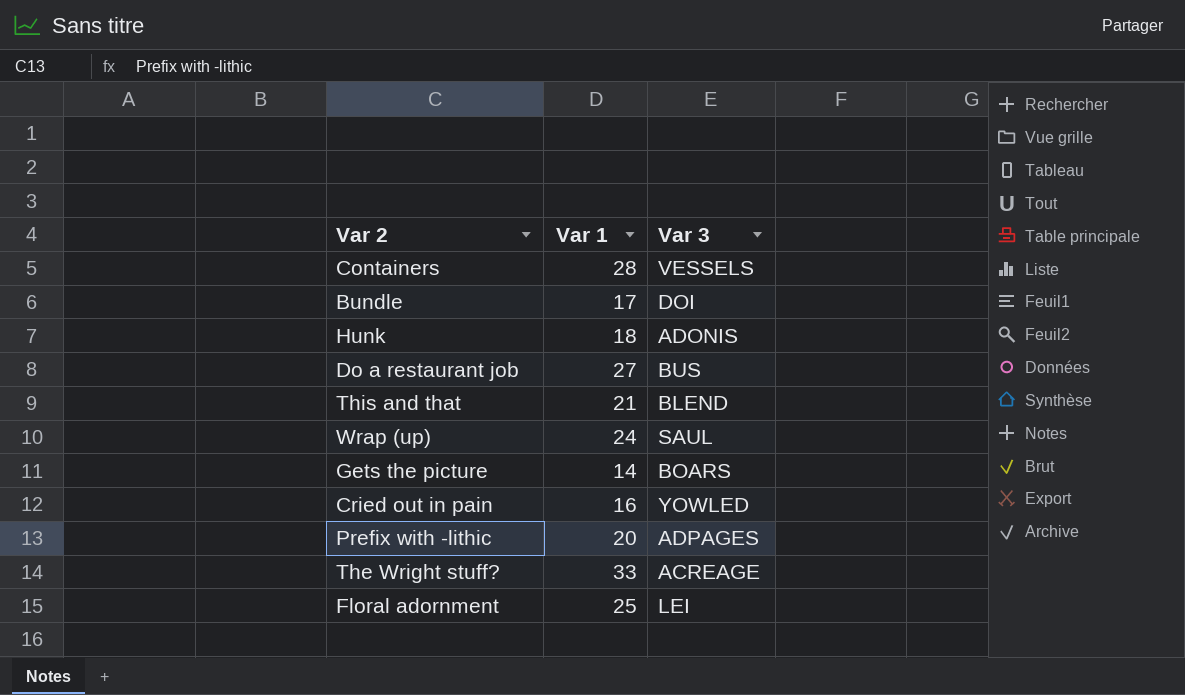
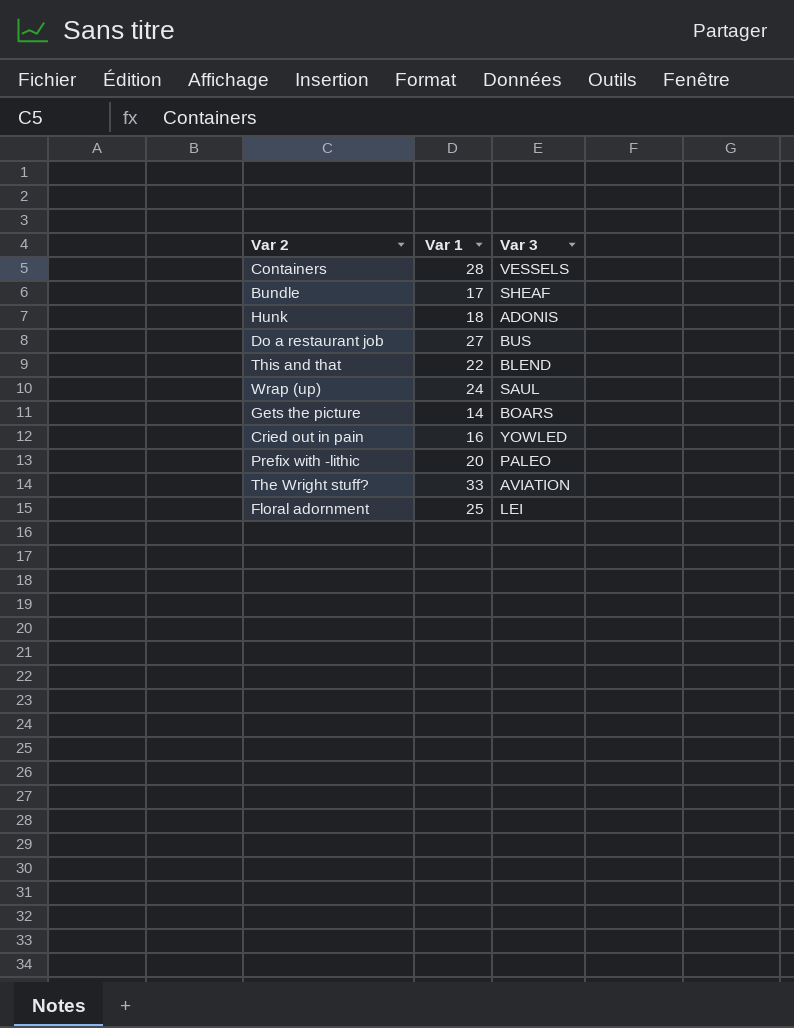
Bundle | Var 3: DOI -> SHEAF
This and that | Var 1: 21 -> 22
Prefix with -lithic | Var 3: ADPAGES -> PALEO
The Wright stuff? | Var 3: ACREAGE -> AVIATION

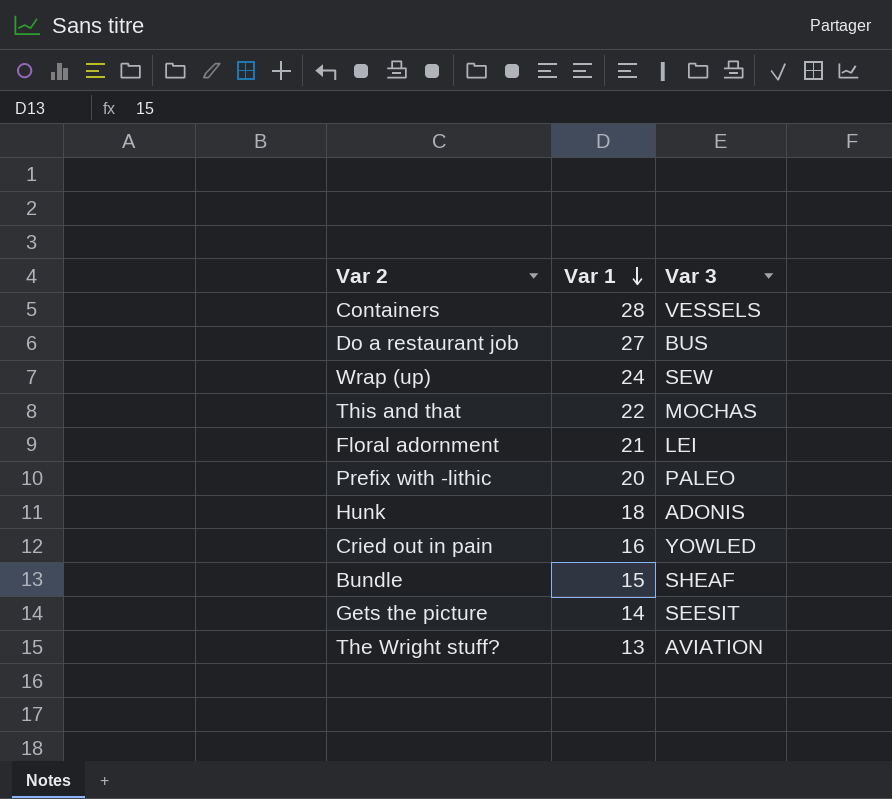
row order: none -> Var 1 descending
Wrap (up) | Var 3: SAUL -> SEW
This and that | Var 3: BLEND -> MOCHAS
Floral adornment | Var 1: 25 -> 21
Bundle | Var 1: 17 -> 15
Gets the picture | Var 3: BOARS -> SEESIT
The Wright stuff? | Var 1: 33 -> 13

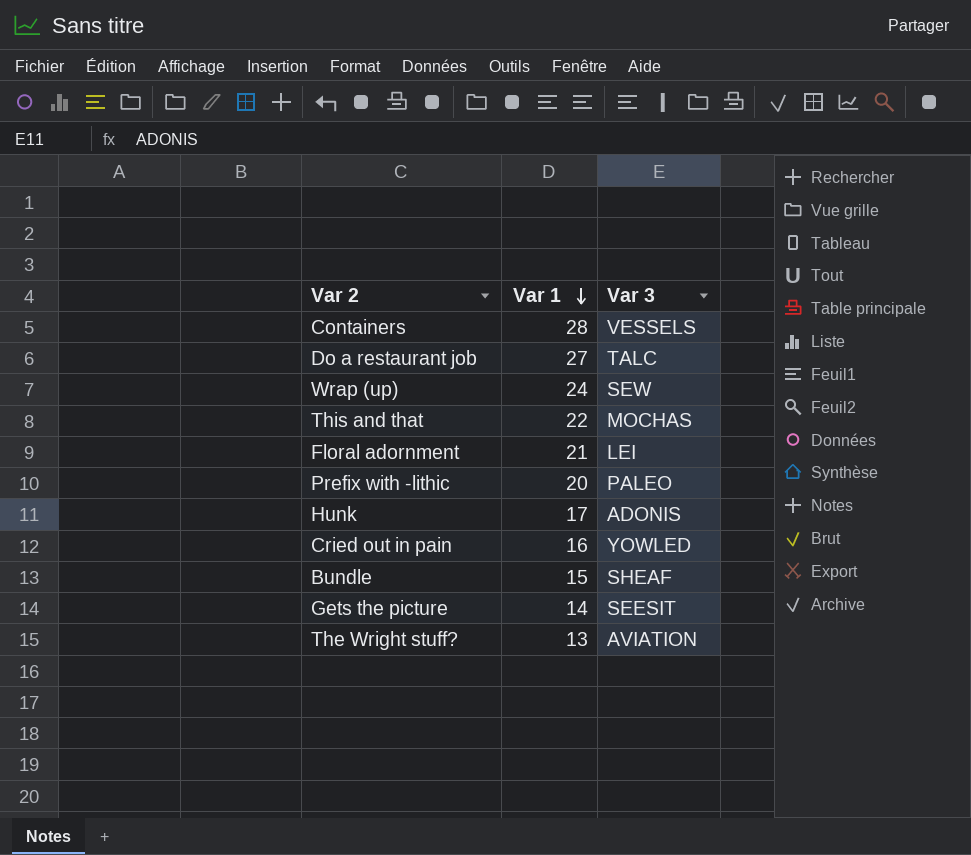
Do a restaurant job | Var 3: BUS -> TALC
Hunk | Var 1: 18 -> 17

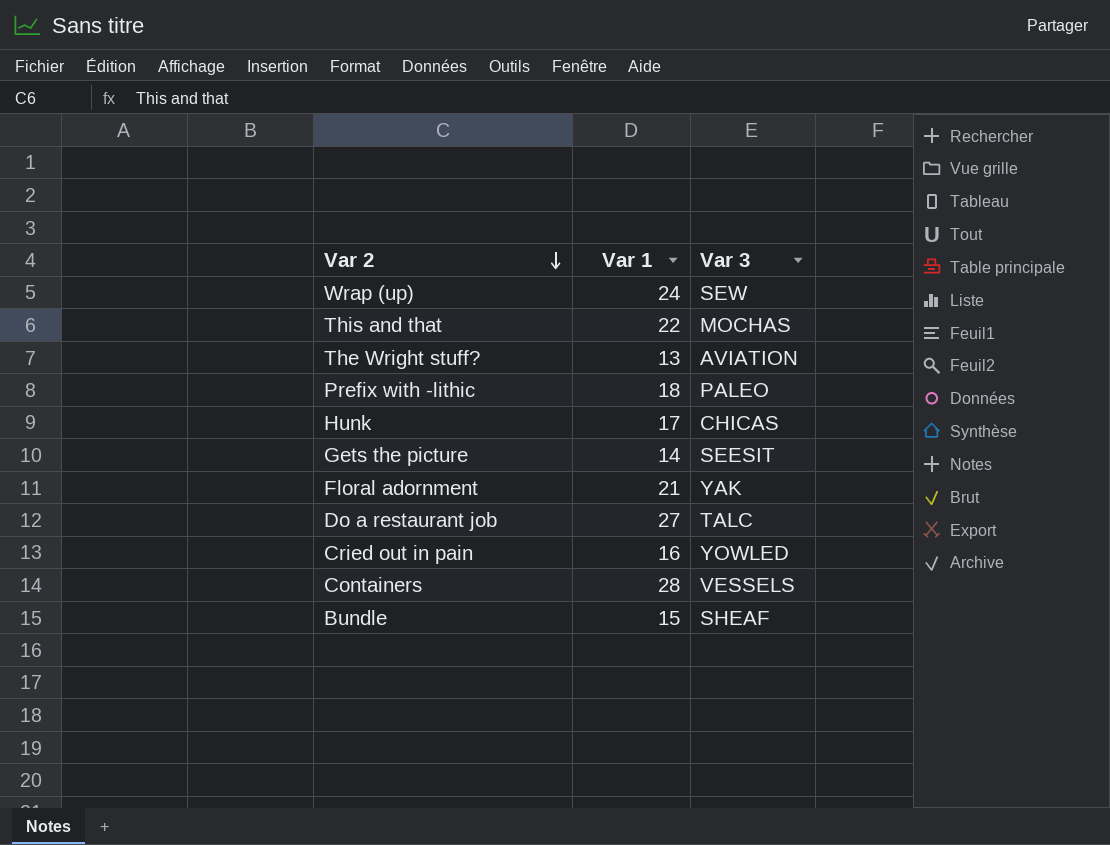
row order: Var 1 descending -> Var 2 descending
Prefix with -lithic | Var 1: 20 -> 18
Hunk | Var 3: ADONIS -> CHICAS
Floral adornment | Var 3: LEI -> YAK

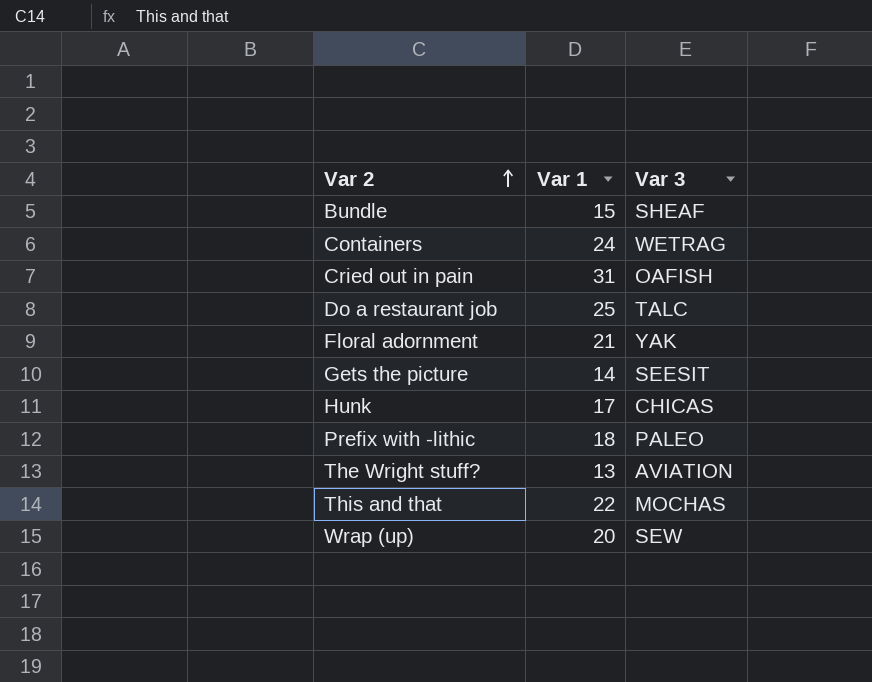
row order: Var 2 descending -> Var 2 ascending
Containers | Var 1: 28 -> 24
Containers | Var 3: VESSELS -> WETRAG
Cried out in pain | Var 1: 16 -> 31
Cried out in pain | Var 3: YOWLED -> OAFISH
Do a restaurant job | Var 1: 27 -> 25
Wrap (up) | Var 1: 24 -> 20

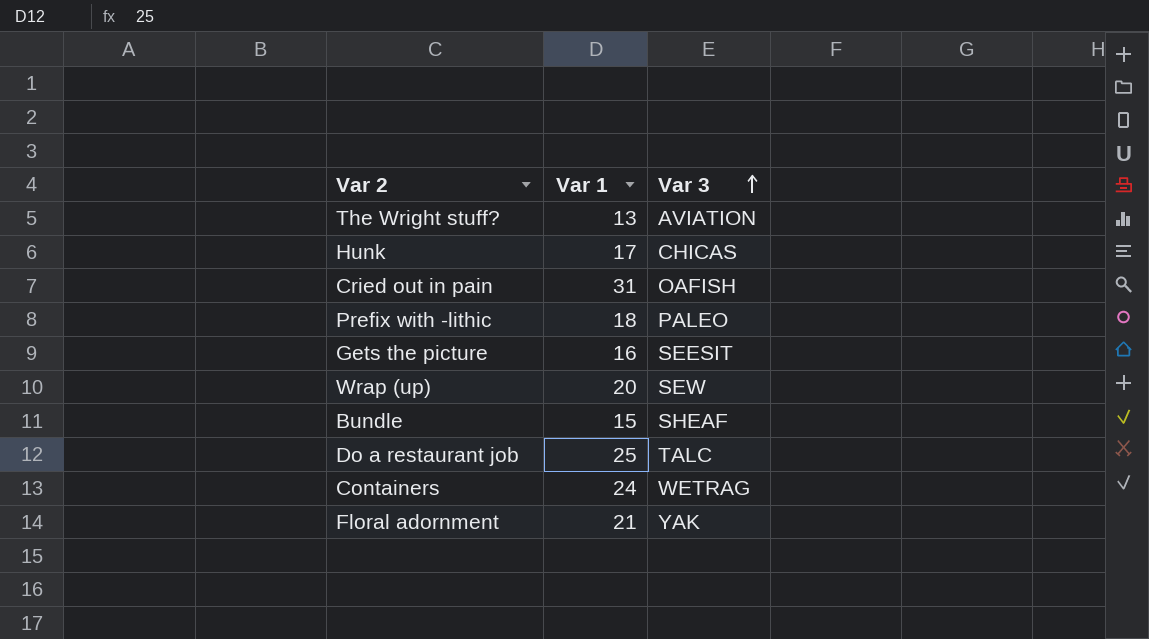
row order: Var 2 ascending -> Var 3 ascending
row This and that: 22 | MOCHAS -> none
Gets the picture | Var 1: 14 -> 16

